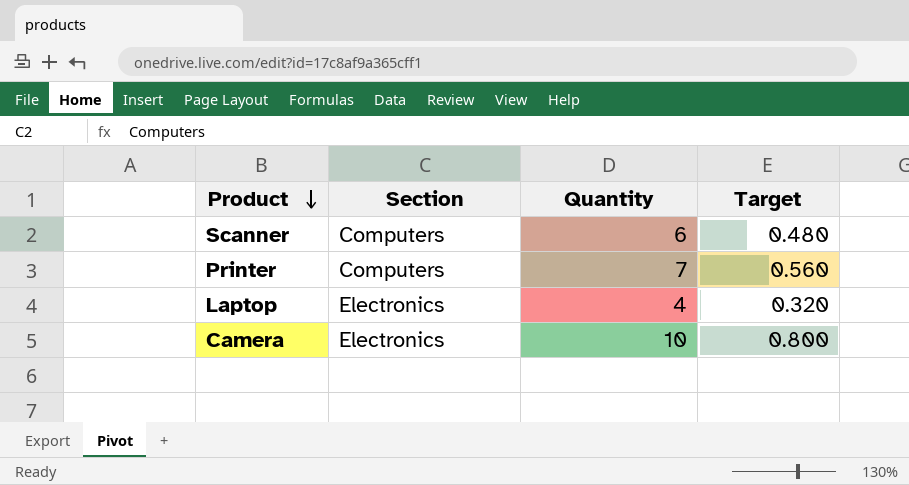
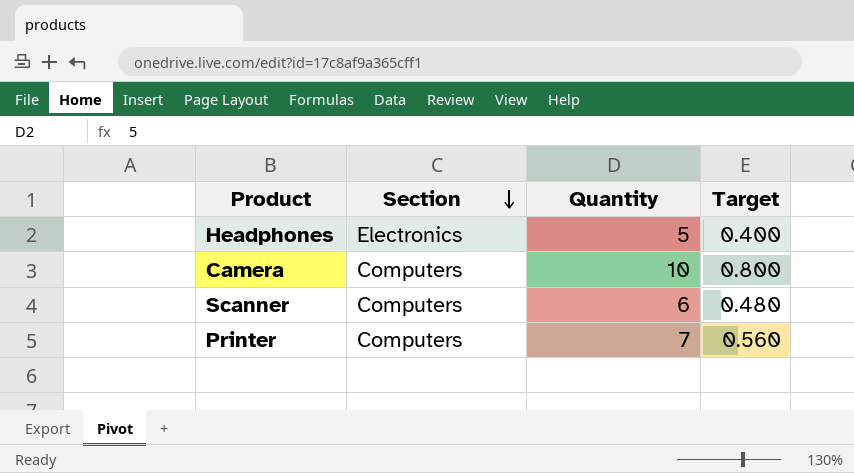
row order: Product descending -> Section descending
row Laptop: Electronics | 4 | 0.320 -> none
row Headphones: none -> Electronics | 5 | 0.400
Camera | Section: Electronics -> Computers

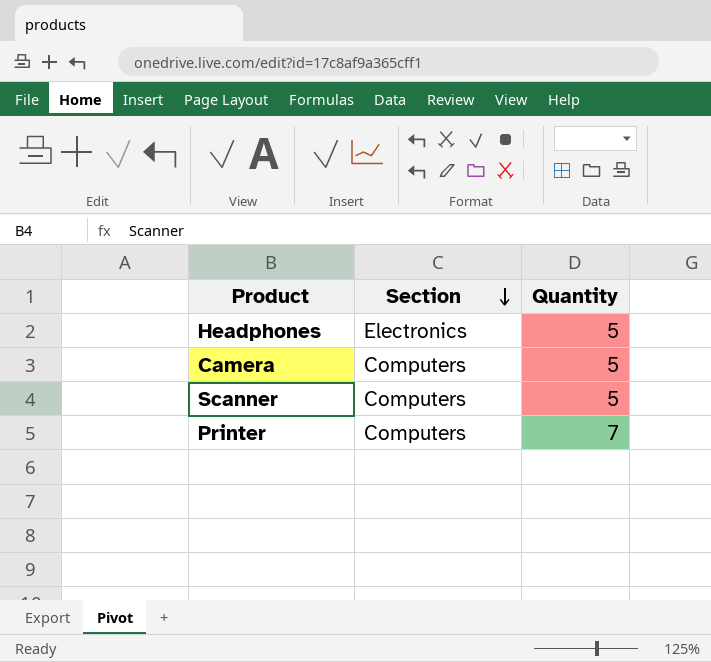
column Target | formula: [Quantity] * 0.08 -> none
Camera | Quantity: 10 -> 5
Scanner | Quantity: 6 -> 5

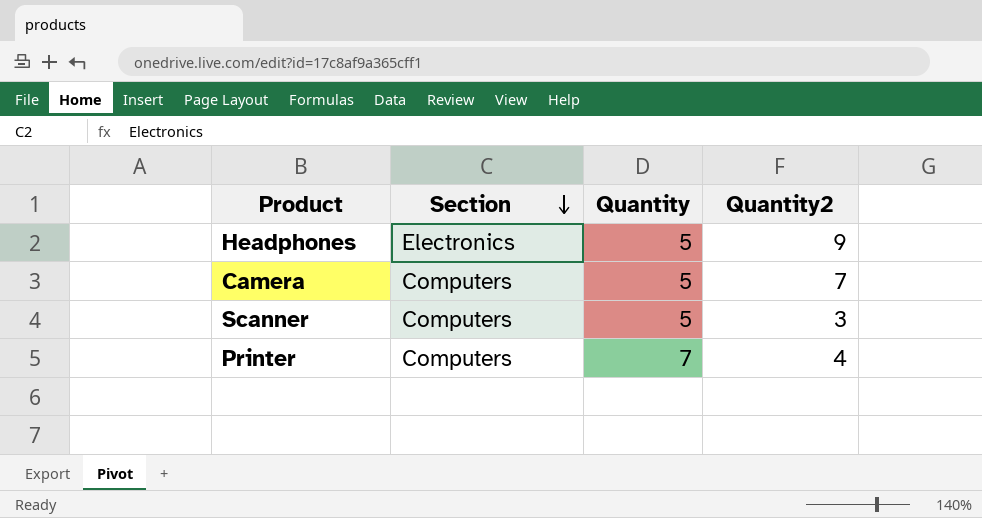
column Quantity2 | position: none -> 4

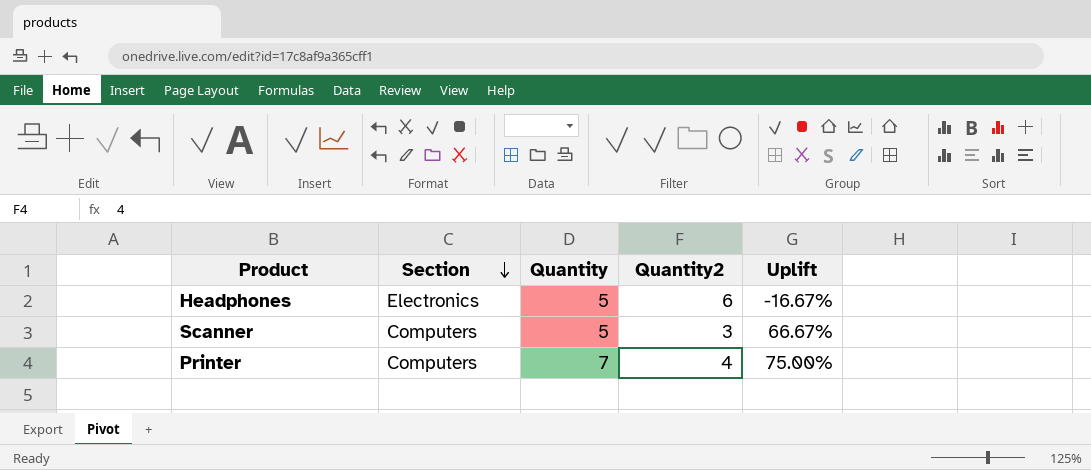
column Uplift | formula: none -> ([Quantity] - [Quantity2]) / [Quantity2]
row Camera: Computers | 5 | 7 -> none
Headphones | Quantity2: 9 -> 6

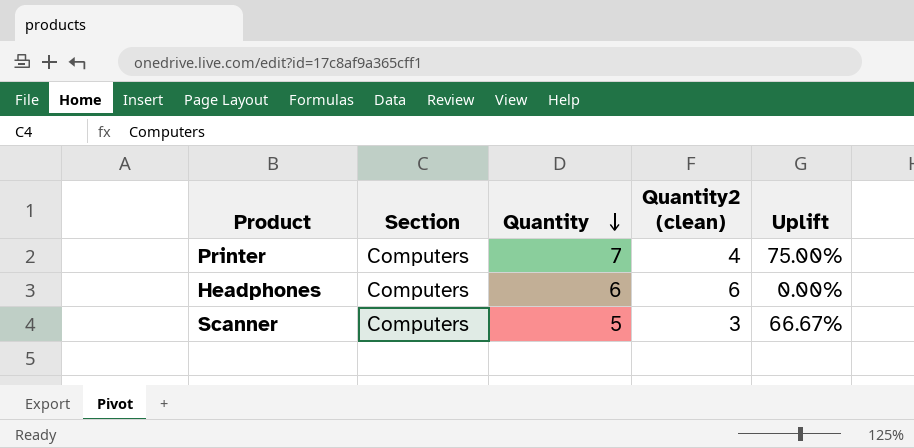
row order: Section descending -> Quantity descending
column name: Quantity2 -> Quantity2 (clean)
Headphones | Section: Electronics -> Computers
Headphones | Quantity: 5 -> 6
Headphones | Uplift: -16.67% -> 0.00%

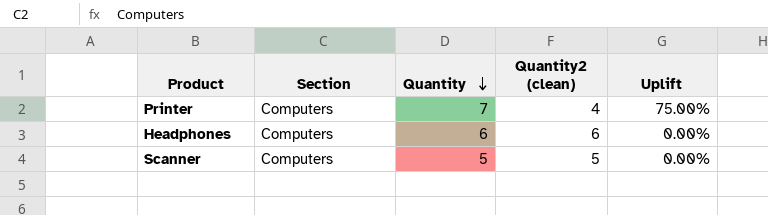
Scanner | Quantity2 (clean): 3 -> 5
Scanner | Uplift: 66.67% -> 0.00%

